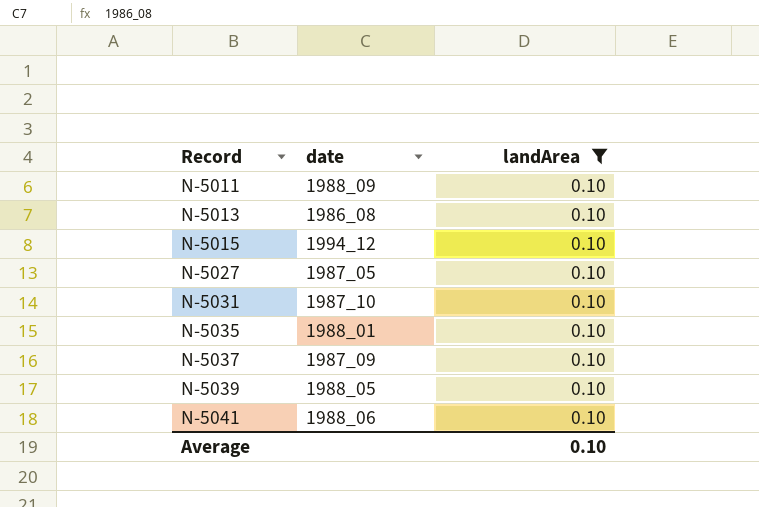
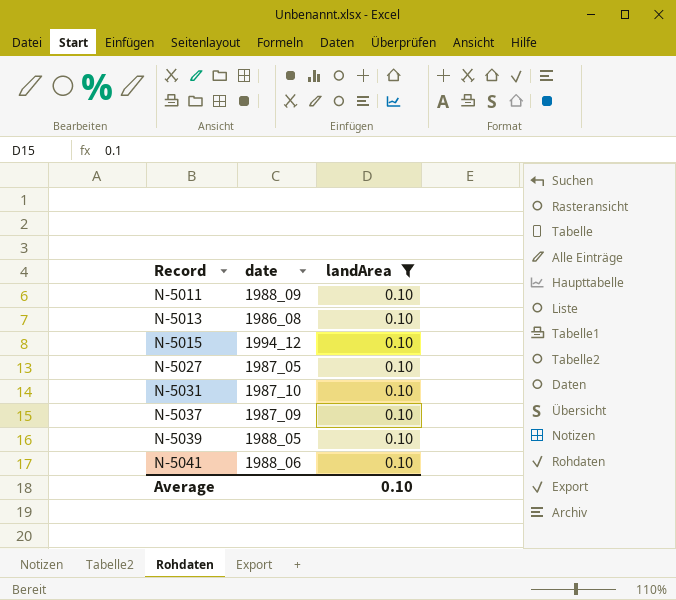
row N-5035: 1988_01 | 0.10 -> none

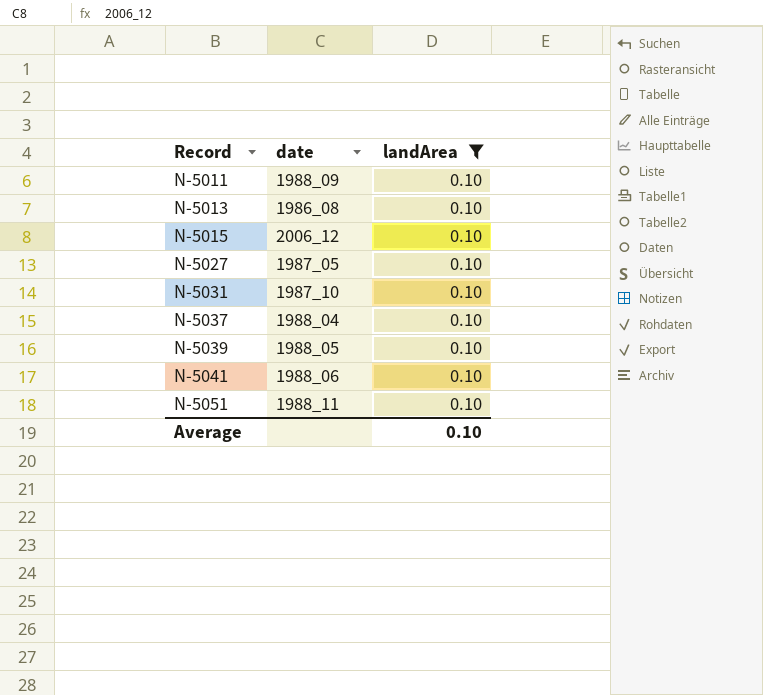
N-5015 | date: 1994_12 -> 2006_12
N-5037 | date: 1987_09 -> 1988_04
row N-5051: none -> 1988_11 | 0.10

